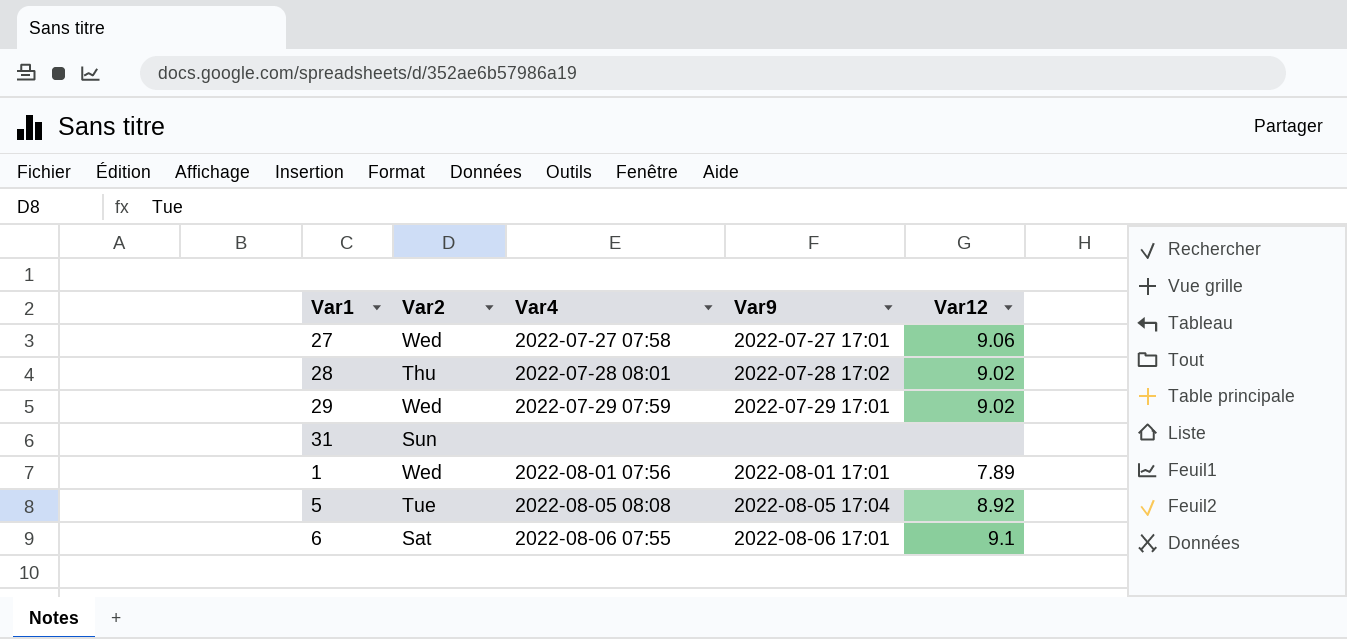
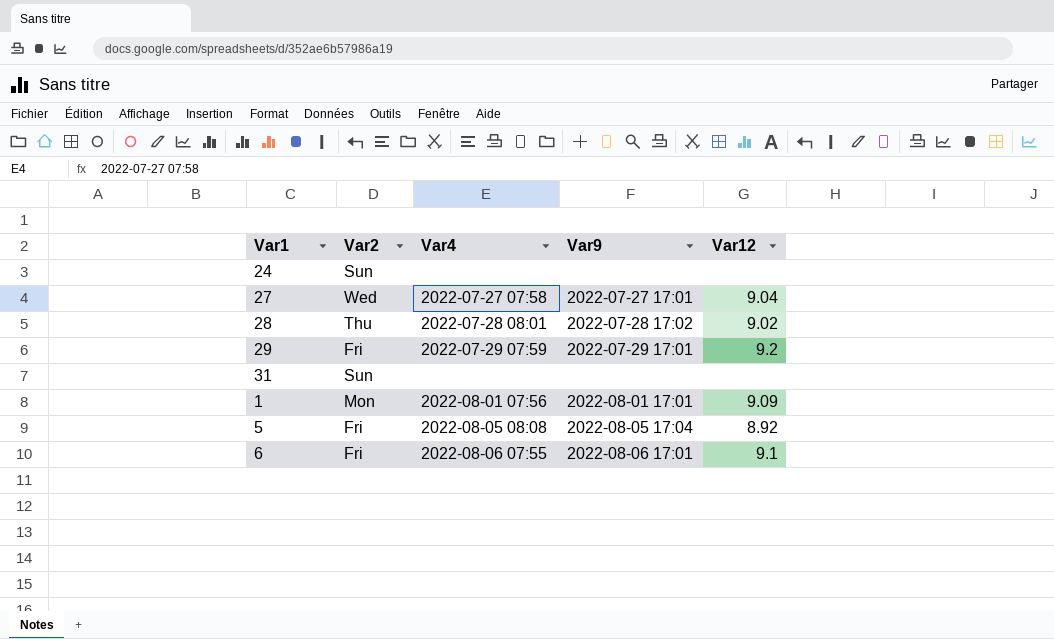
row 24: none -> Sun | none | none | none
27 | Var12: 9.06 -> 9.04
29 | Var2: Wed -> Fri
29 | Var12: 9.02 -> 9.2
1 | Var2: Wed -> Mon
1 | Var12: 7.89 -> 9.09
5 | Var2: Tue -> Fri
6 | Var2: Sat -> Fri

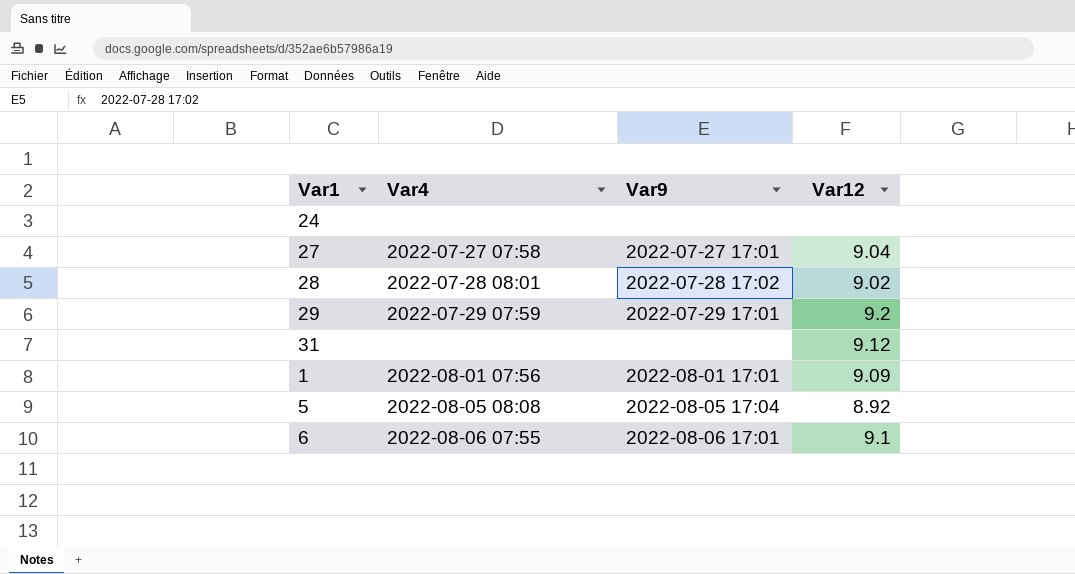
column Var2 | position: 2 -> none
31 | Var12: none -> 9.12

